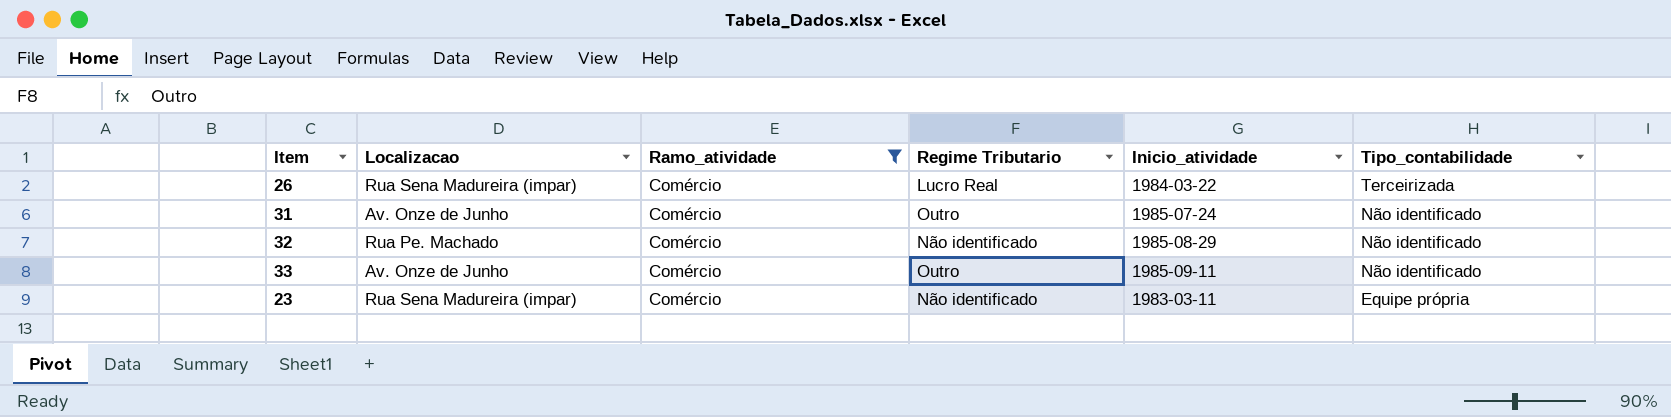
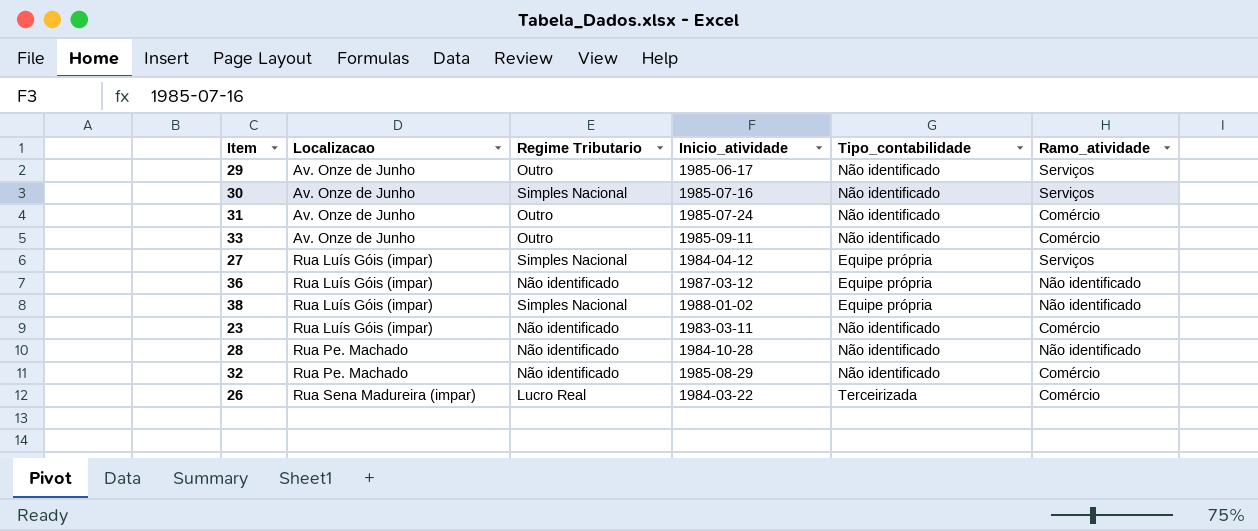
filter: Ramo_atividade = Comércio -> none
row order: Tipo_contabilidade descending -> Localizacao ascending
column Ramo_atividade | position: 3 -> 6
23 | Localizacao: Rua Sena Madureira (impar) -> Rua Luís Góis (impar)
23 | Tipo_contabilidade: Equipe própria -> Não identificado

